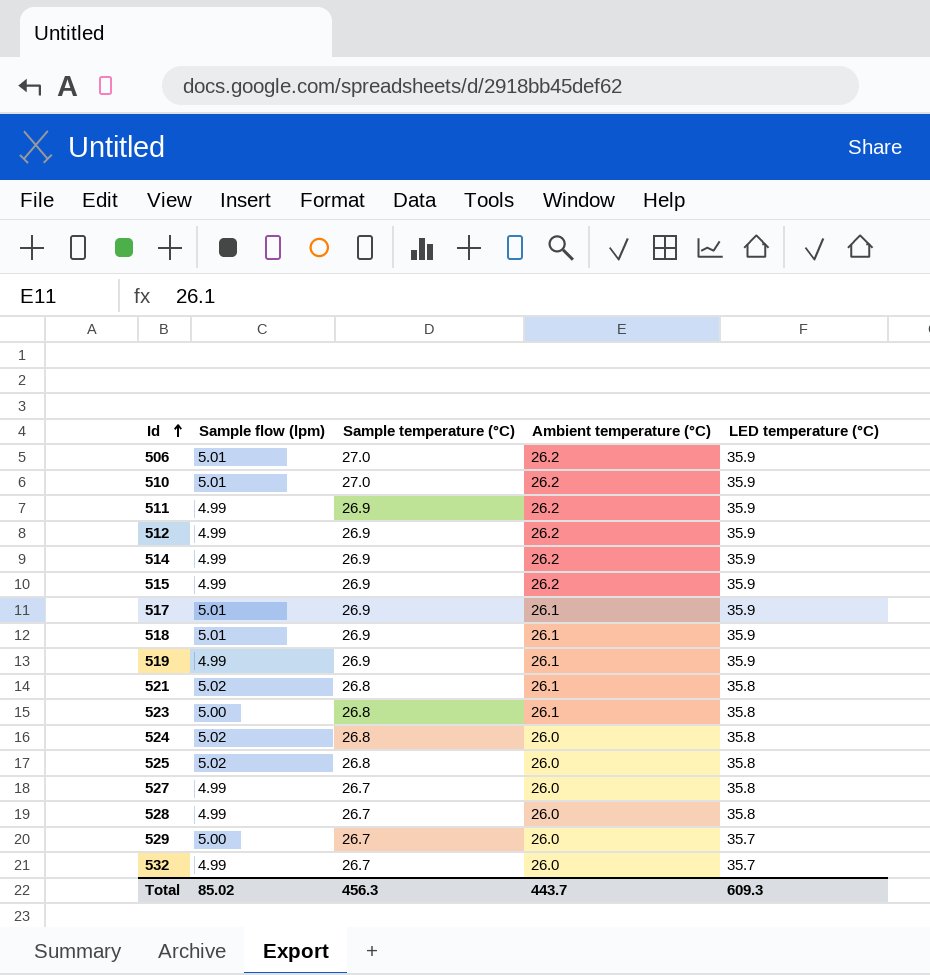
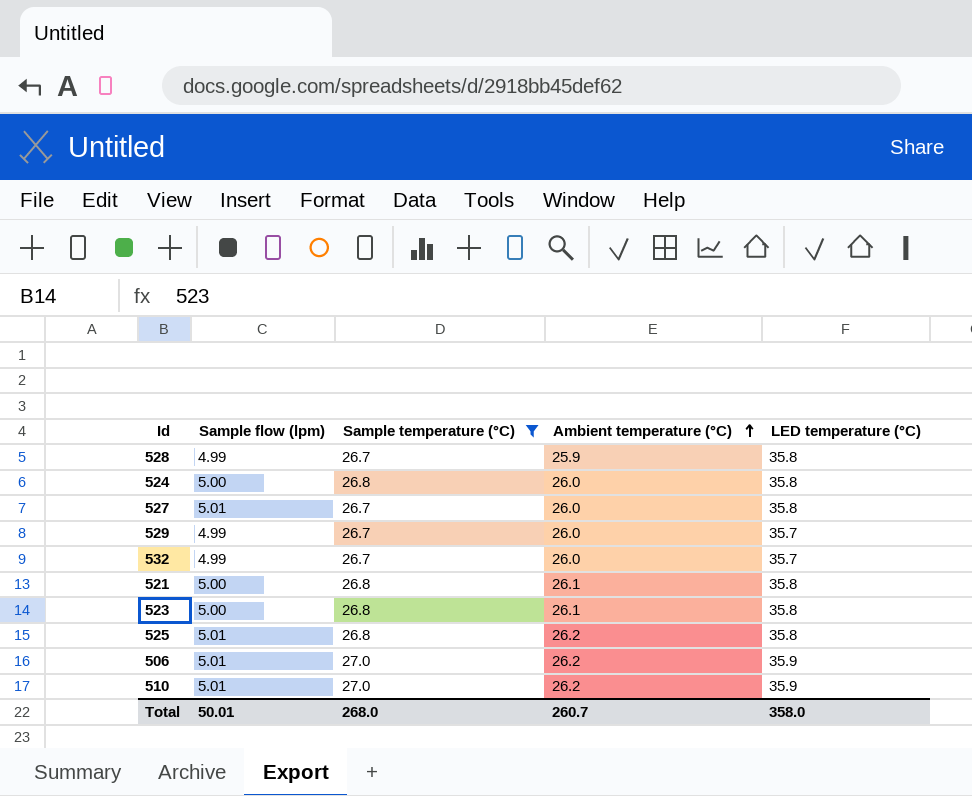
filter: none -> Sample temperature (°C) != 26.9
row order: Id ascending -> Ambient temperature (°C) ascending
528 | Ambient temperature (°C): 26.0 -> 25.9
524 | Sample flow (lpm): 5.02 -> 5.00
527 | Sample flow (lpm): 4.99 -> 5.01
529 | Sample flow (lpm): 5.00 -> 4.99
521 | Sample flow (lpm): 5.02 -> 5.00
525 | Sample flow (lpm): 5.02 -> 5.01
525 | Ambient temperature (°C): 26.0 -> 26.2
Total | Sample flow (lpm): 85.02 -> 50.01
Total | Sample temperature (°C): 456.3 -> 268.0
Total | Ambient temperature (°C): 443.7 -> 260.7
Total | LED temperature (°C): 609.3 -> 358.0

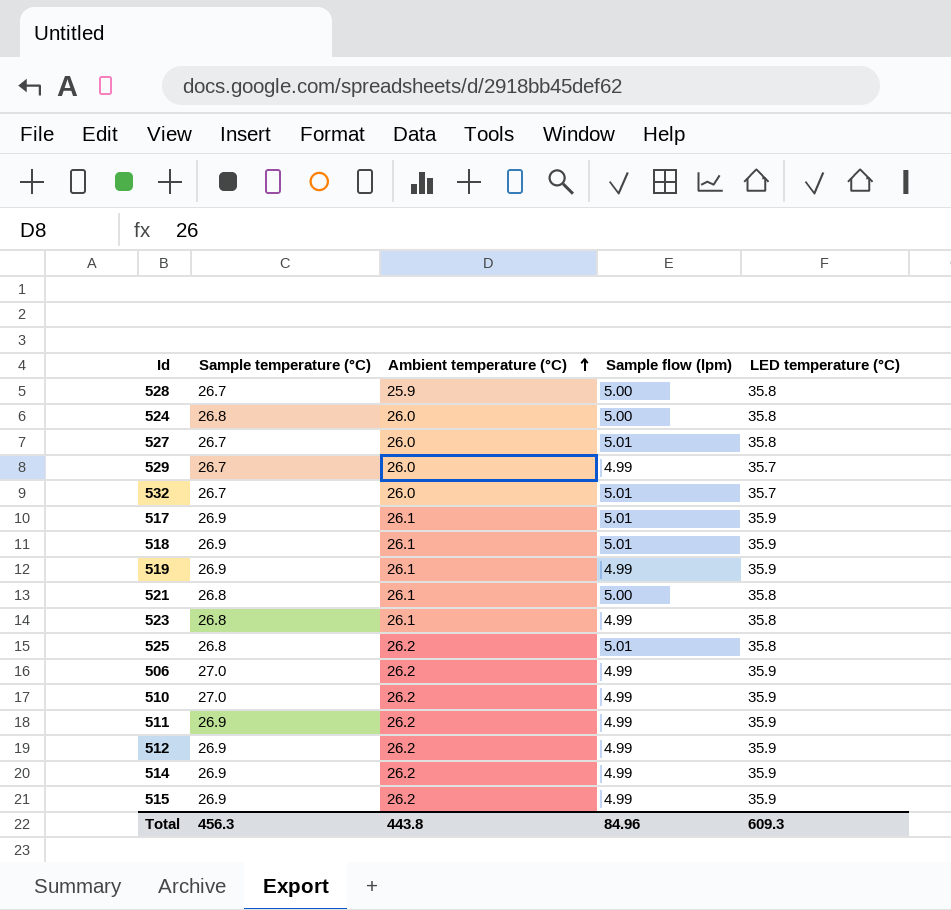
filter: Sample temperature (°C) != 26.9 -> none
column Sample flow (lpm) | position: 2 -> 4
528 | Sample flow (lpm): 4.99 -> 5.00
532 | Sample flow (lpm): 4.99 -> 5.01
523 | Sample flow (lpm): 5.00 -> 4.99
506 | Sample flow (lpm): 5.01 -> 4.99
510 | Sample flow (lpm): 5.01 -> 4.99
Total | Sample temperature (°C): 268.0 -> 456.3
Total | Ambient temperature (°C): 260.7 -> 443.8
Total | Sample flow (lpm): 50.01 -> 84.96
Total | LED temperature (°C): 358.0 -> 609.3

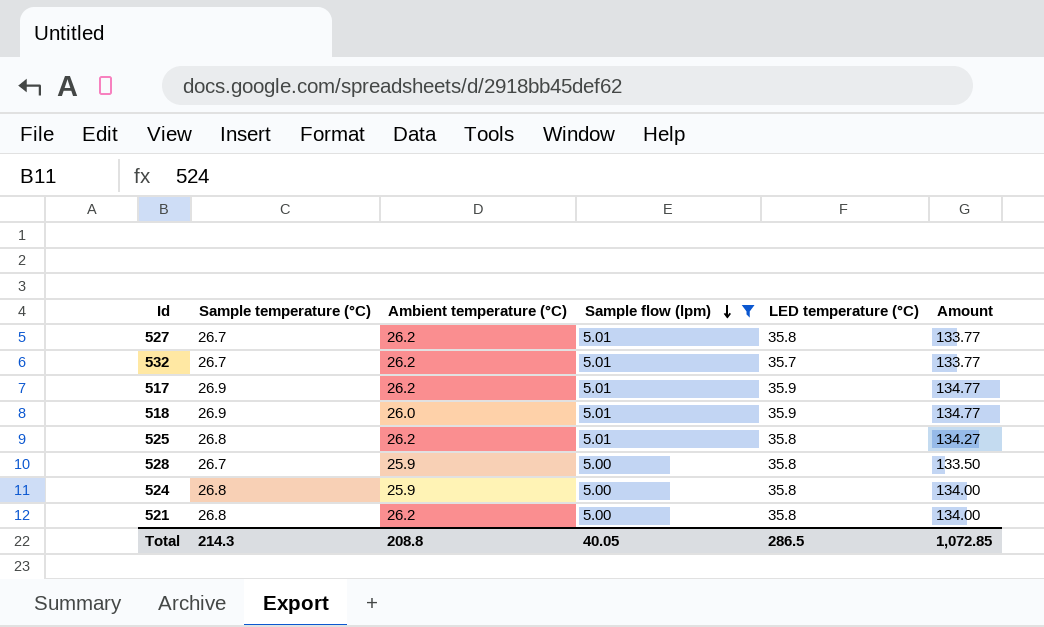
filter: none -> Sample flow (lpm) != 4.99
row order: Ambient temperature (°C) ascending -> Sample flow (lpm) descending
column Amount | formula: none -> [Sample temperature (°C)] * [Sample flow (lpm)]
527 | Ambient temperature (°C): 26.0 -> 26.2
532 | Ambient temperature (°C): 26.0 -> 26.2
517 | Ambient temperature (°C): 26.1 -> 26.2
518 | Ambient temperature (°C): 26.1 -> 26.0
524 | Ambient temperature (°C): 26.0 -> 25.9
521 | Ambient temperature (°C): 26.1 -> 26.2
Total | Sample temperature (°C): 456.3 -> 214.3
Total | Ambient temperature (°C): 443.8 -> 208.8
Total | Sample flow (lpm): 84.96 -> 40.05
Total | LED temperature (°C): 609.3 -> 286.5

